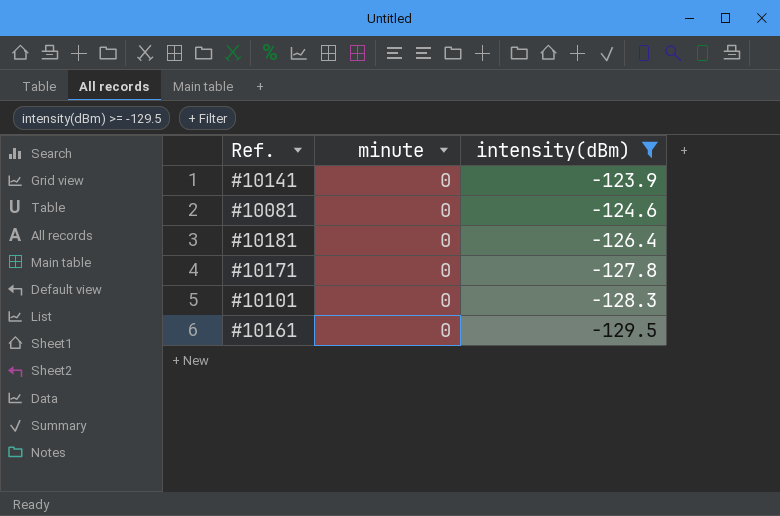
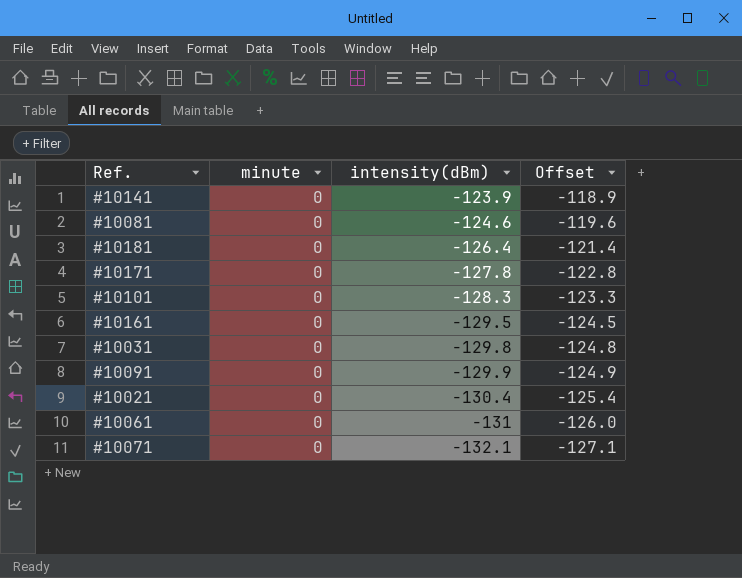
filter: intensity(dBm) >= -129.5 -> none
column Offset | formula: none -> [intensity(dBm)] + 5

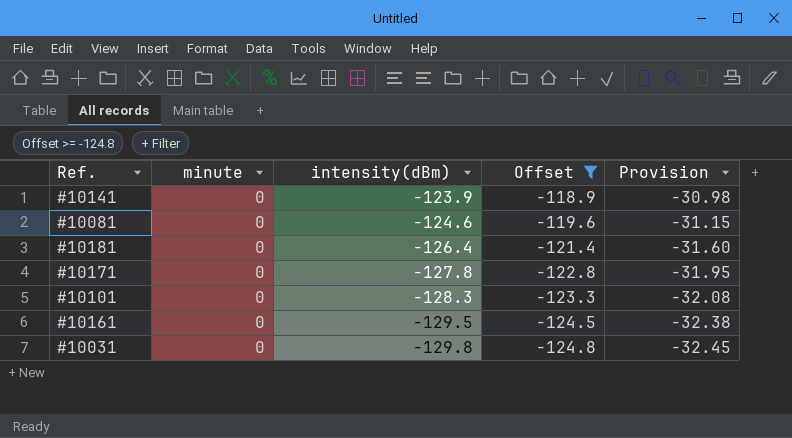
filter: none -> Offset >= -124.8
column Provision | formula: none -> [intensity(dBm)] * 0.25

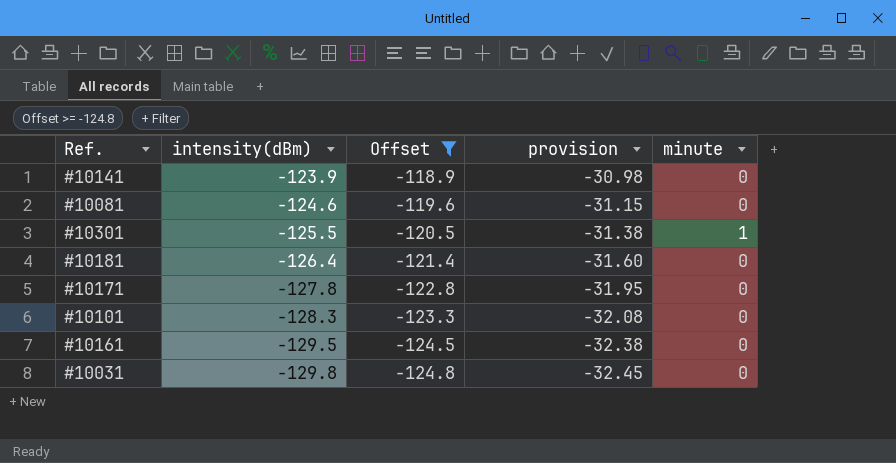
column name: Provision -> provision
column minute | position: 2 -> 5
row #10301: none -> -125.5 | -120.5 | -31.38 | 1

